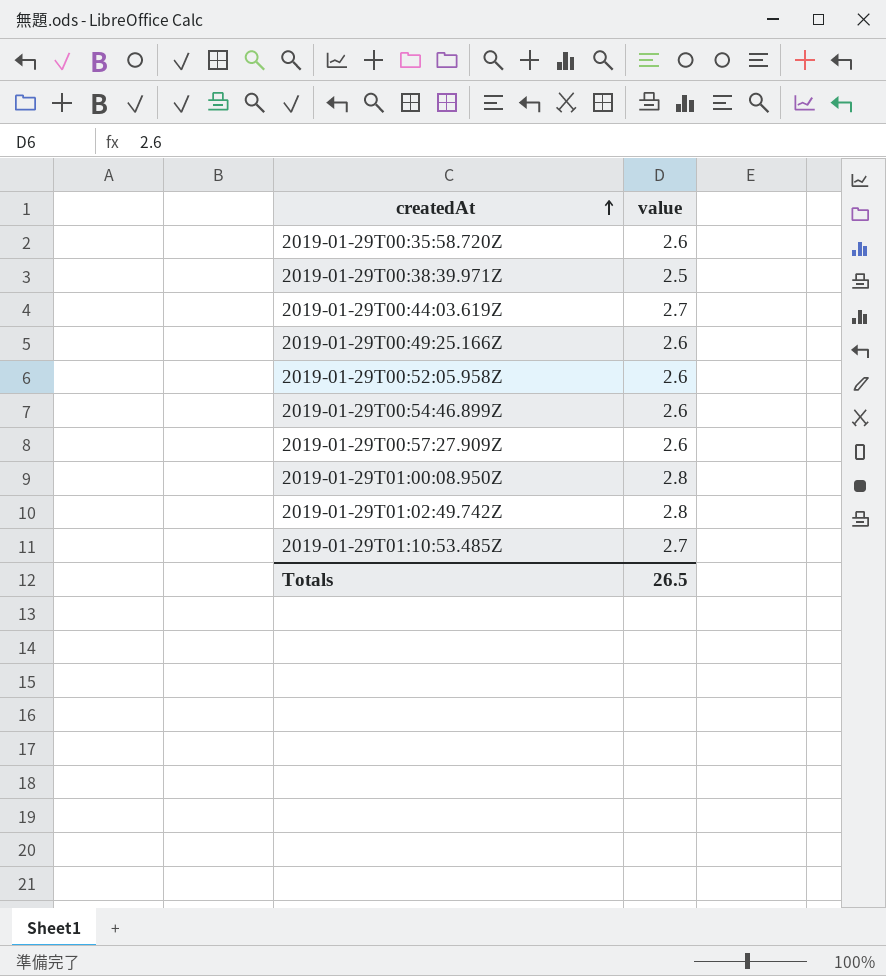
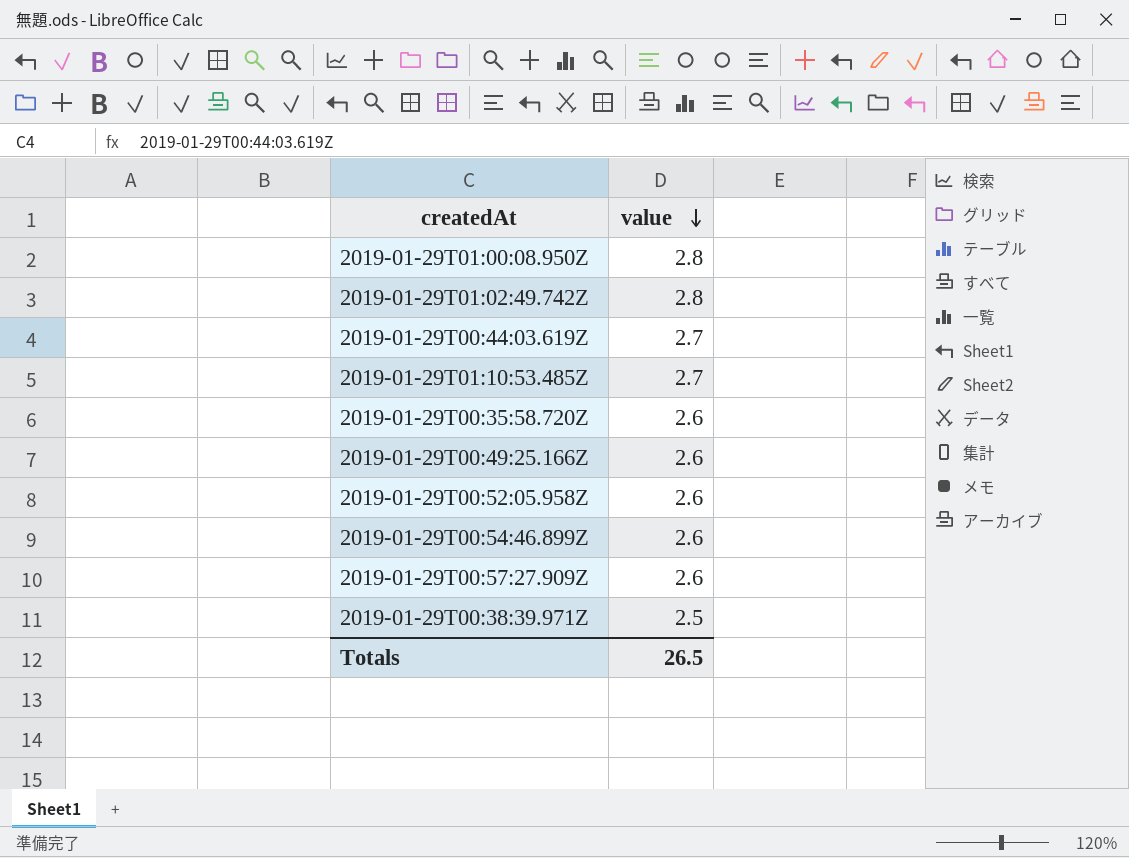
row order: createdAt ascending -> value descending

